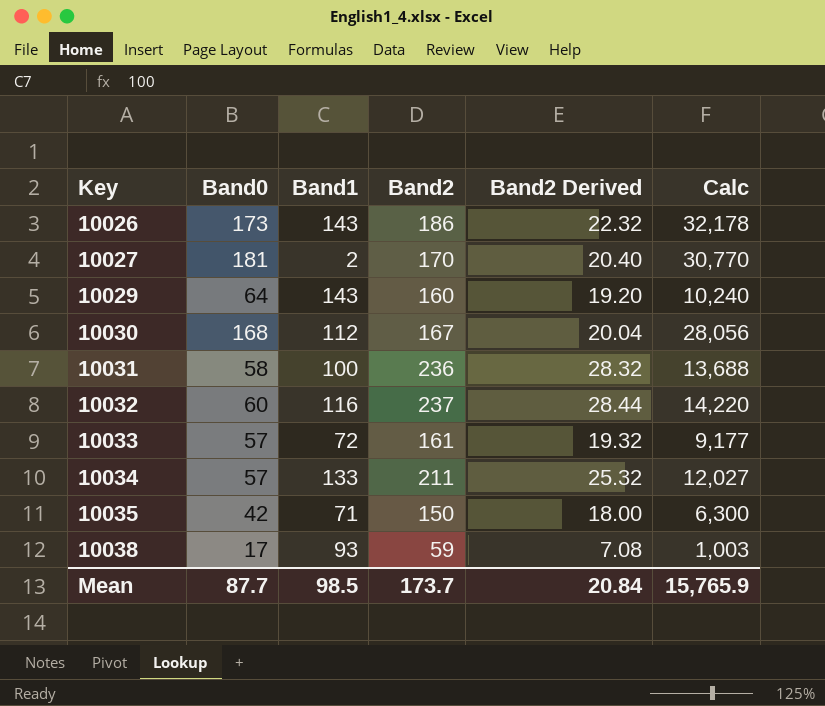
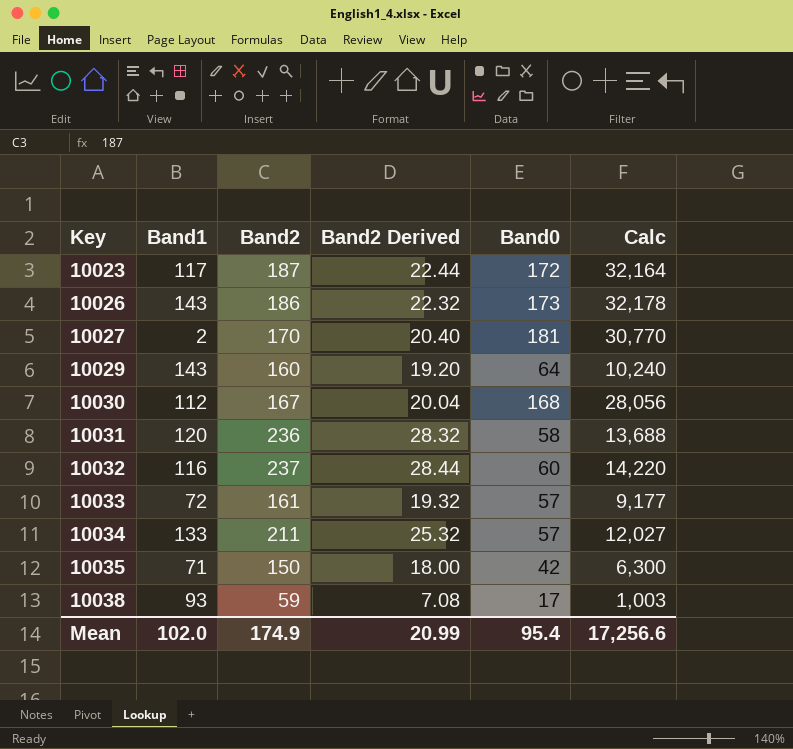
column Band0 | position: 2 -> 5
row 10023: none -> 117 | 187 | 22.44 | 172 | 32,164
10031 | Band1: 100 -> 120
Mean | Band1: 98.5 -> 102.0
Mean | Band2: 173.7 -> 174.9
Mean | Band2 Derived: 20.84 -> 20.99
Mean | Band0: 87.7 -> 95.4
Mean | Calc: 15,765.9 -> 17,256.6

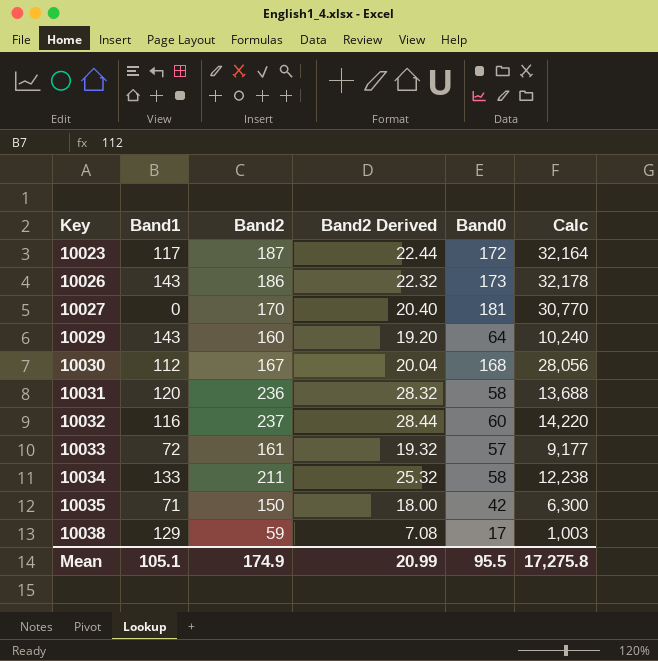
10027 | Band1: 2 -> 0
10034 | Band0: 57 -> 58
10034 | Calc: 12,027 -> 12,238
10038 | Band1: 93 -> 129
Mean | Band1: 102.0 -> 105.1
Mean | Band0: 95.4 -> 95.5
Mean | Calc: 17,256.6 -> 17,275.8

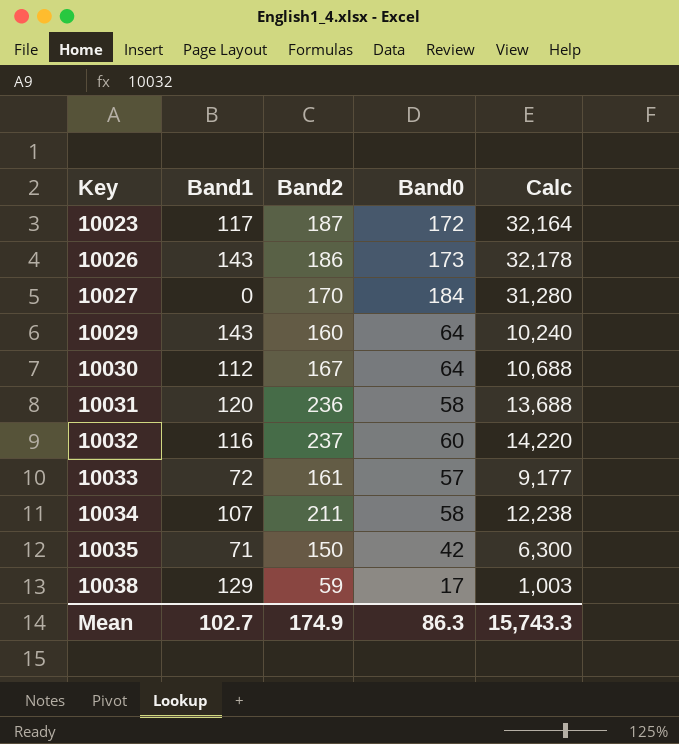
column Band2 Derived | formula: [Band2] * 0.12 -> none
10027 | Band0: 181 -> 184
10027 | Calc: 30,770 -> 31,280
10030 | Band0: 168 -> 64
10030 | Calc: 28,056 -> 10,688
10034 | Band1: 133 -> 107
Mean | Band1: 105.1 -> 102.7
Mean | Band0: 95.5 -> 86.3
Mean | Calc: 17,275.8 -> 15,743.3

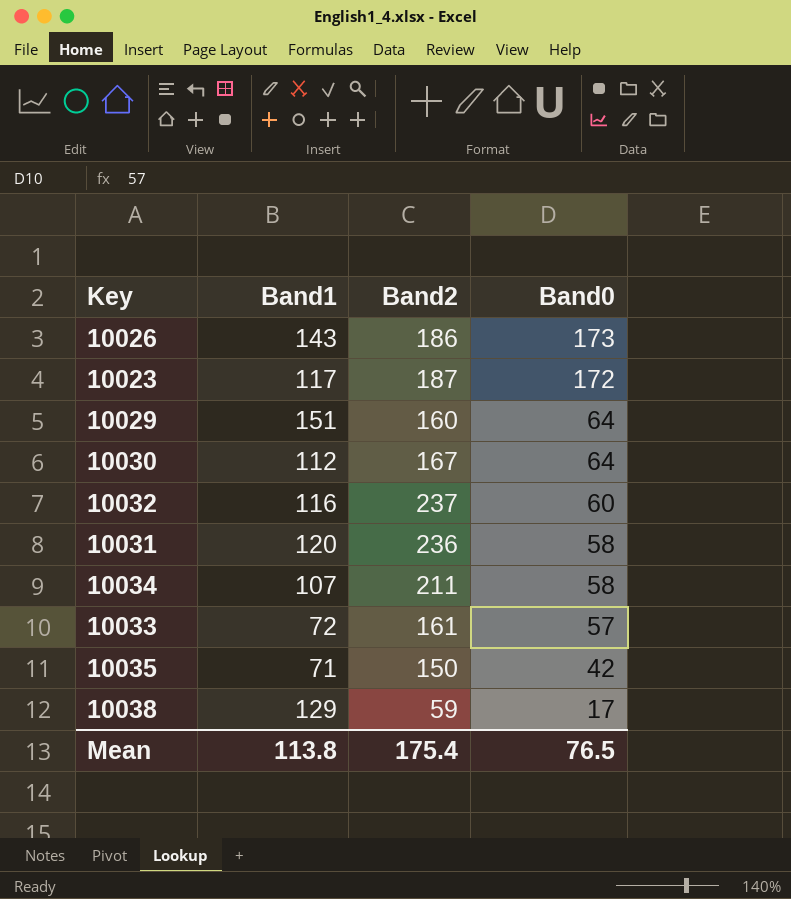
row order: Key ascending -> Band0 descending
column Calc | formula: [Band2] * [Band0] -> none
row 10027: 0 | 170 | 184 | 31,280 -> none
10029 | Band1: 143 -> 151
Mean | Band1: 102.7 -> 113.8
Mean | Band2: 174.9 -> 175.4
Mean | Band0: 86.3 -> 76.5

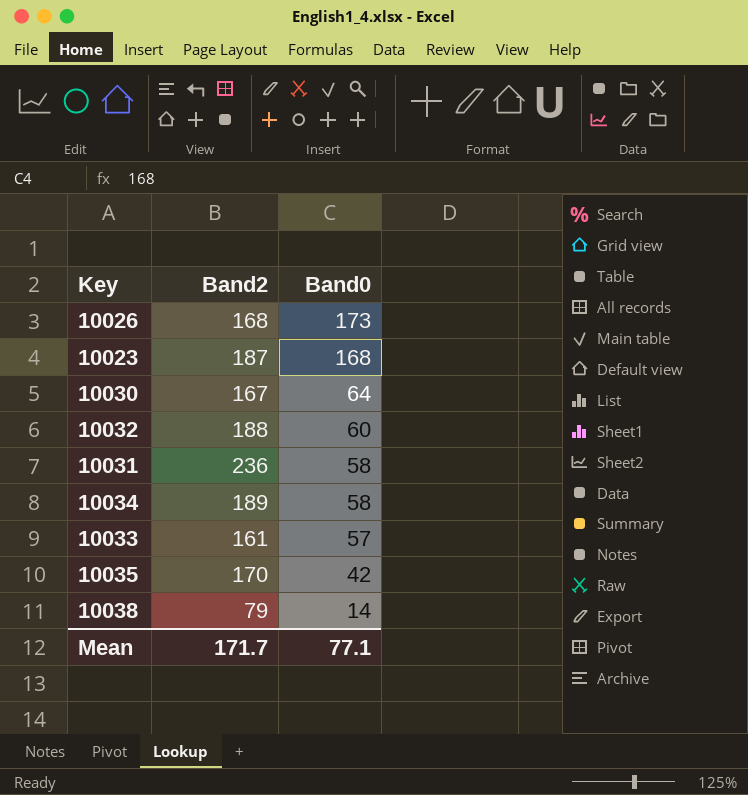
column Band1 | position: 2 -> none
row 10029: 151 | 160 | 64 -> none
10026 | Band2: 186 -> 168
10023 | Band0: 172 -> 168
10032 | Band2: 237 -> 188
10034 | Band2: 211 -> 189
10035 | Band2: 150 -> 170
10038 | Band2: 59 -> 79
10038 | Band0: 17 -> 14
Mean | Band2: 175.4 -> 171.7
Mean | Band0: 76.5 -> 77.1

